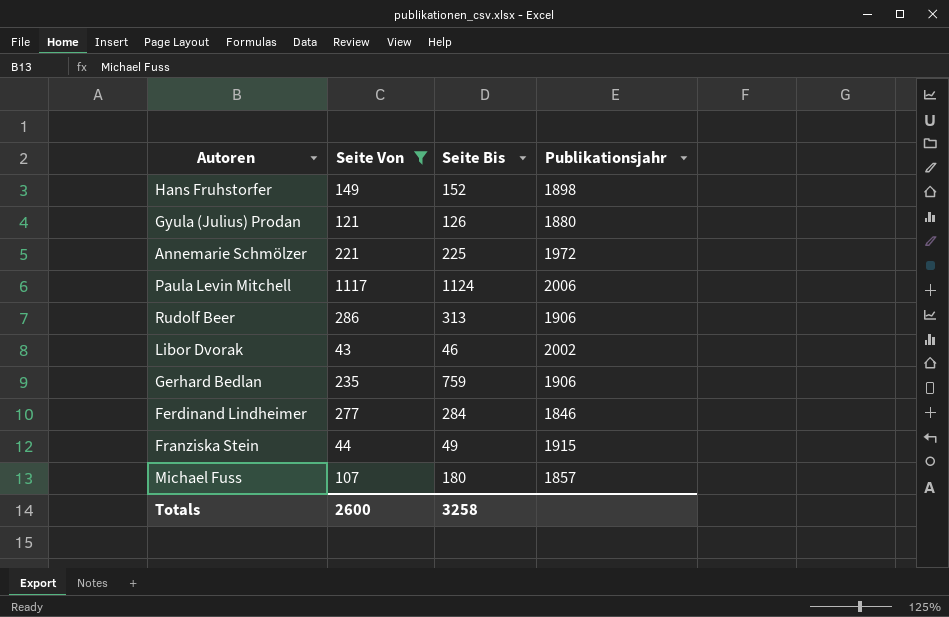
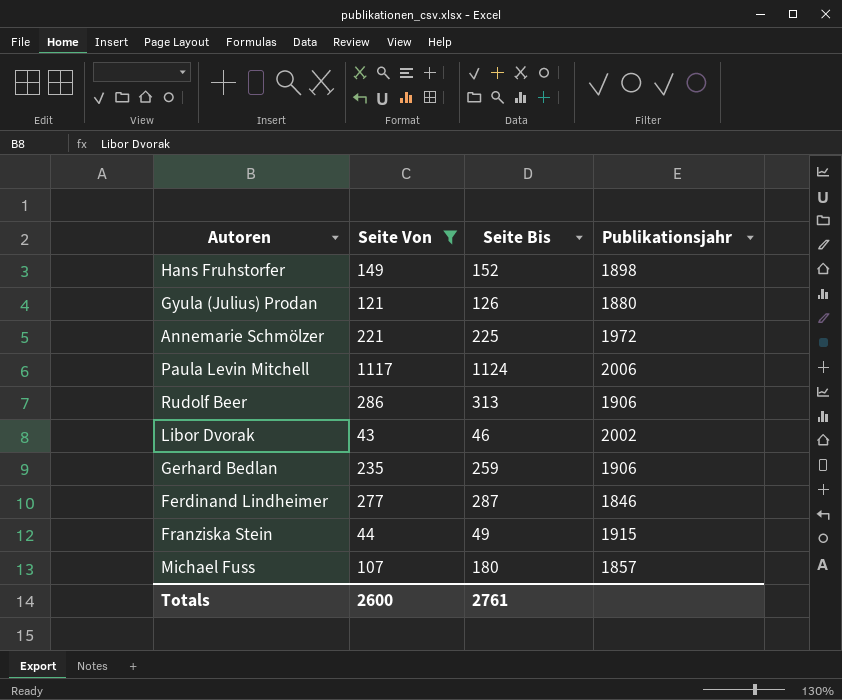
Gerhard Bedlan | Seite Bis: 759 -> 259
Ferdinand Lindheimer | Seite Bis: 284 -> 287
Totals | Seite Bis: 3258 -> 2761

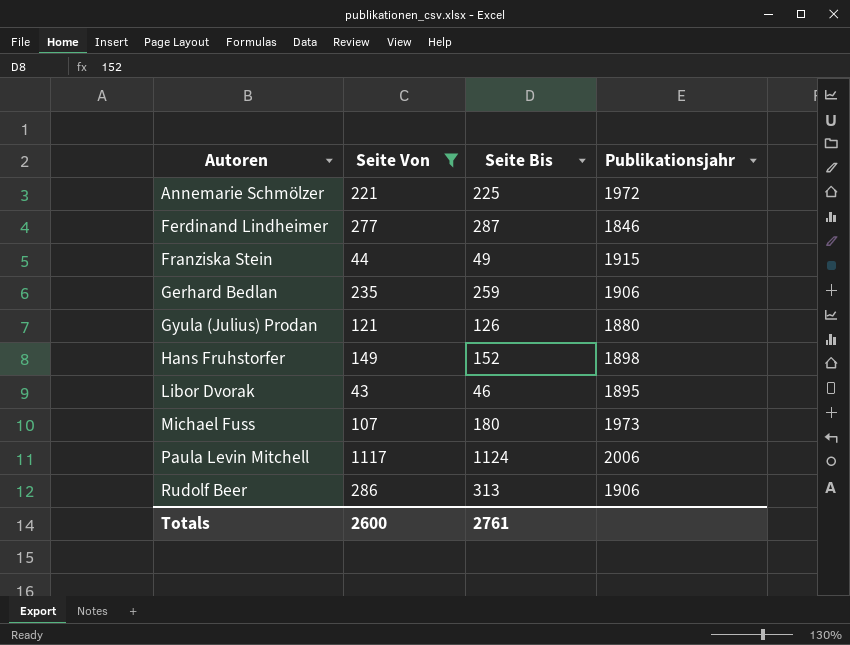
row order: none -> Autoren ascending
Libor Dvorak | Publikationsjahr: 2002 -> 1895
Michael Fuss | Publikationsjahr: 1857 -> 1973

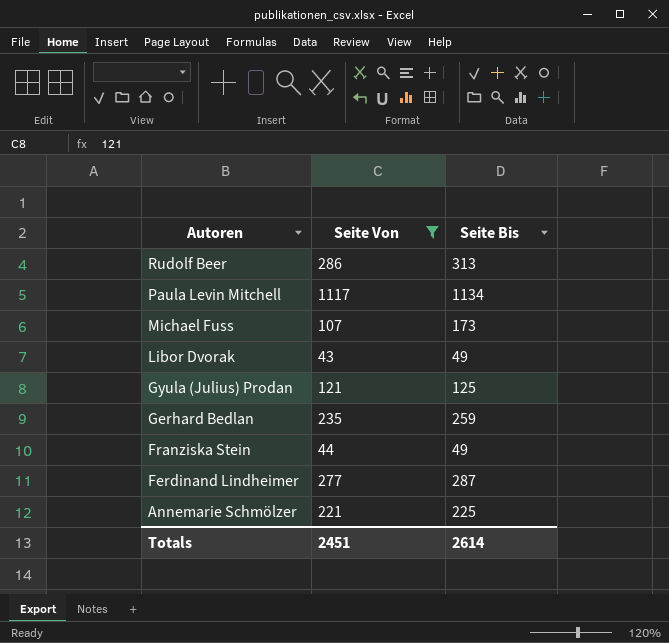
row order: Autoren ascending -> Autoren descending
column Publikationsjahr | position: 4 -> none
row Hans Fruhstorfer: 149 | 152 | 1898 -> none
Paula Levin Mitchell | Seite Bis: 1124 -> 1134
Michael Fuss | Seite Bis: 180 -> 173
Libor Dvorak | Seite Bis: 46 -> 49
Gyula (Julius) Prodan | Seite Bis: 126 -> 125
Totals | Seite Von: 2600 -> 2451
Totals | Seite Bis: 2761 -> 2614

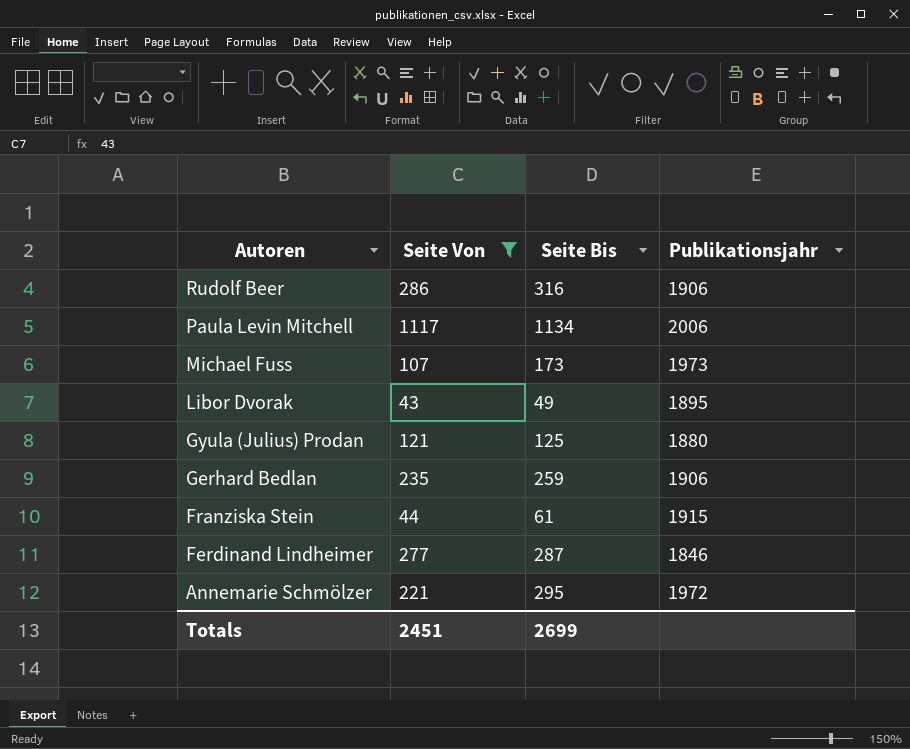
column Publikationsjahr | position: none -> 4
Rudolf Beer | Seite Bis: 313 -> 316
Franziska Stein | Seite Bis: 49 -> 61
Annemarie Schmölzer | Seite Bis: 225 -> 295
Totals | Seite Bis: 2614 -> 2699

